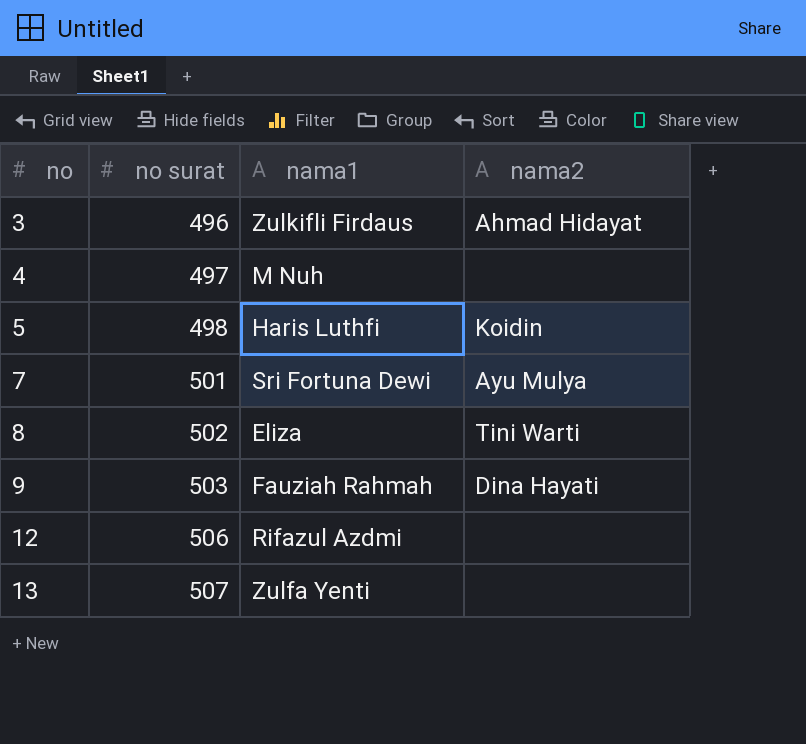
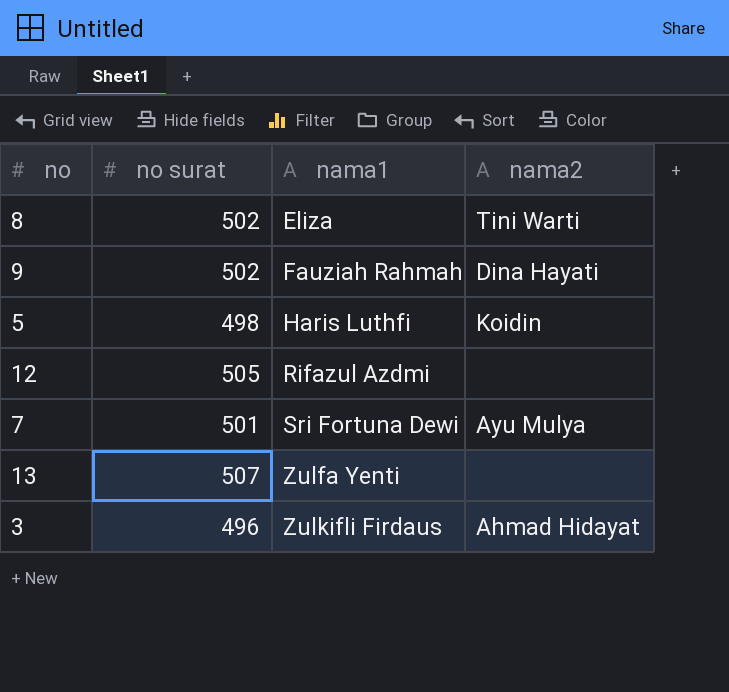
row order: no ascending -> nama1 ascending
row 4: 497 | M Nuh | none -> none
9 | no surat: 503 -> 502
12 | no surat: 506 -> 505

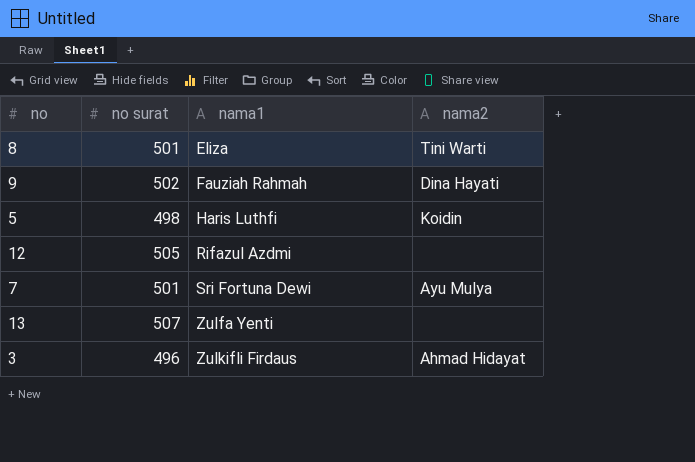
8 | no surat: 502 -> 501

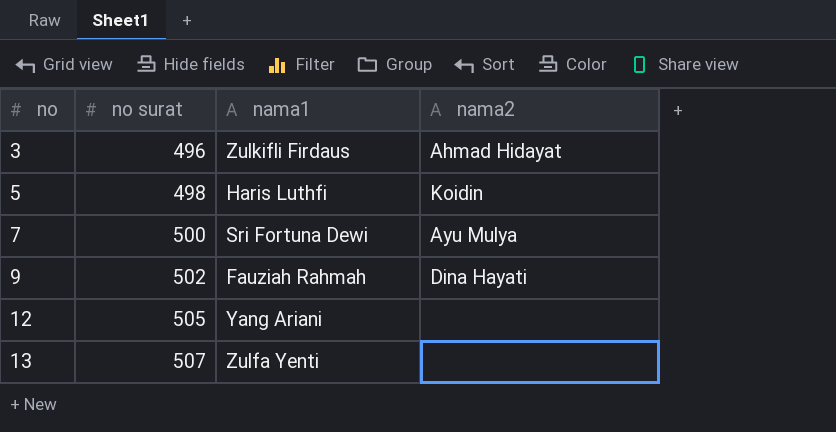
row order: nama1 ascending -> no ascending
row 8: 501 | Eliza | Tini Warti -> none
7 | no surat: 501 -> 500
12 | nama1: Rifazul Azdmi -> Yang Ariani

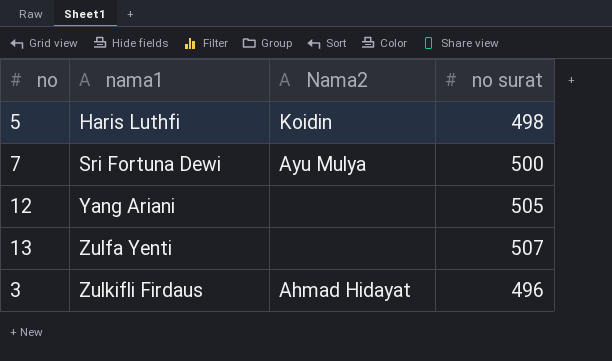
row order: no ascending -> nama1 ascending
column name: nama2 -> Nama2
column no surat | position: 2 -> 4
row 9: 502 | Fauziah Rahmah | Dina Hayati -> none

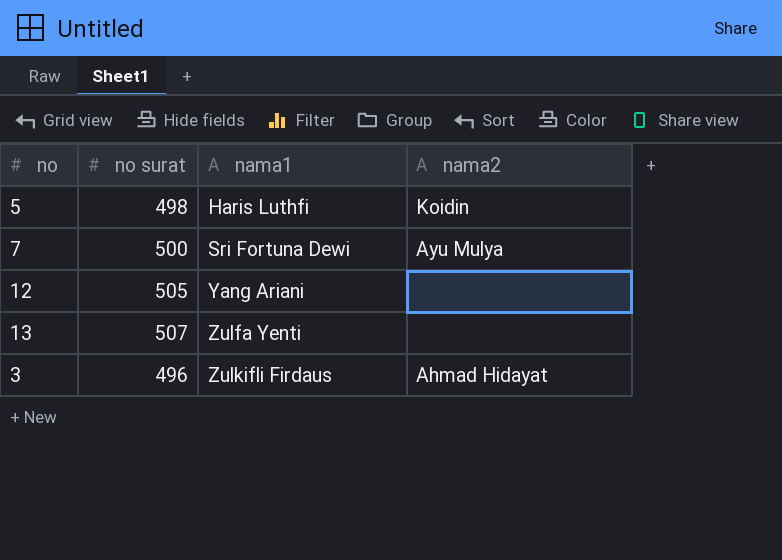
column no surat | position: 4 -> 2
column name: Nama2 -> nama2

